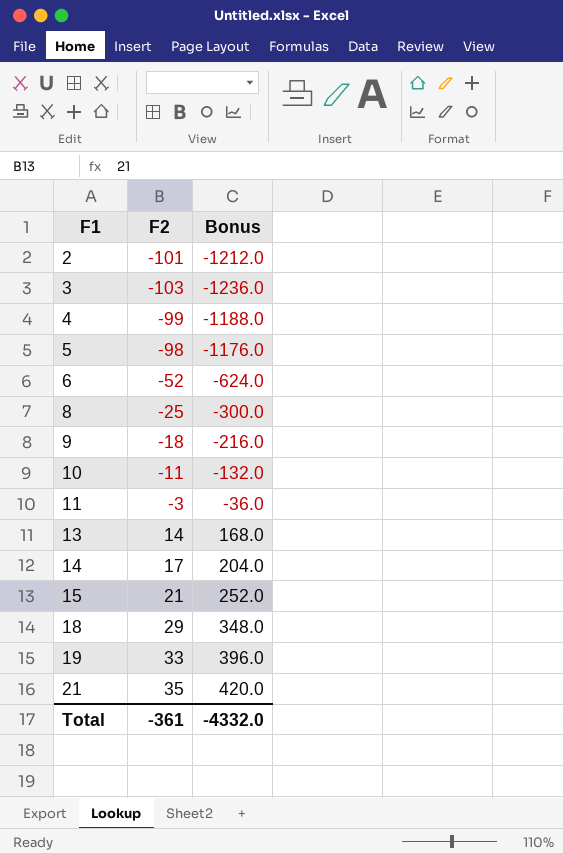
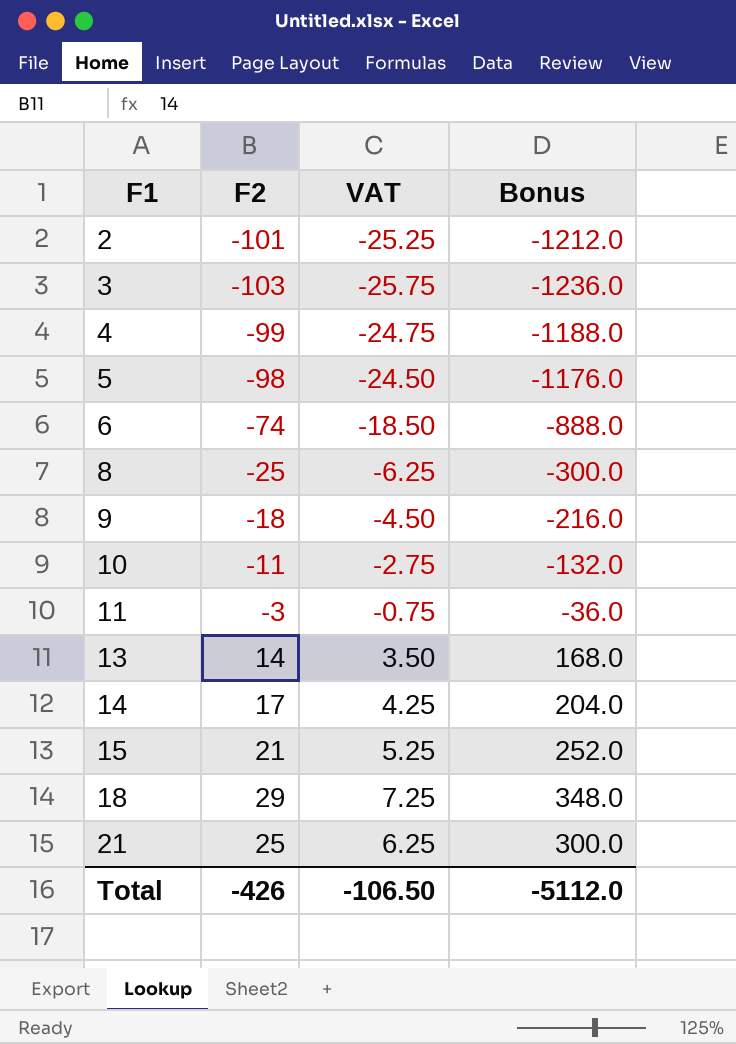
column VAT | formula: none -> [F2] * 0.25
row 19: 33 | 396.0 -> none
6 | F2: -52 -> -74
6 | Bonus: -624.0 -> -888.0
21 | F2: 35 -> 25
21 | Bonus: 420.0 -> 300.0
Total | F2: -361 -> -426
Total | Bonus: -4332.0 -> -5112.0

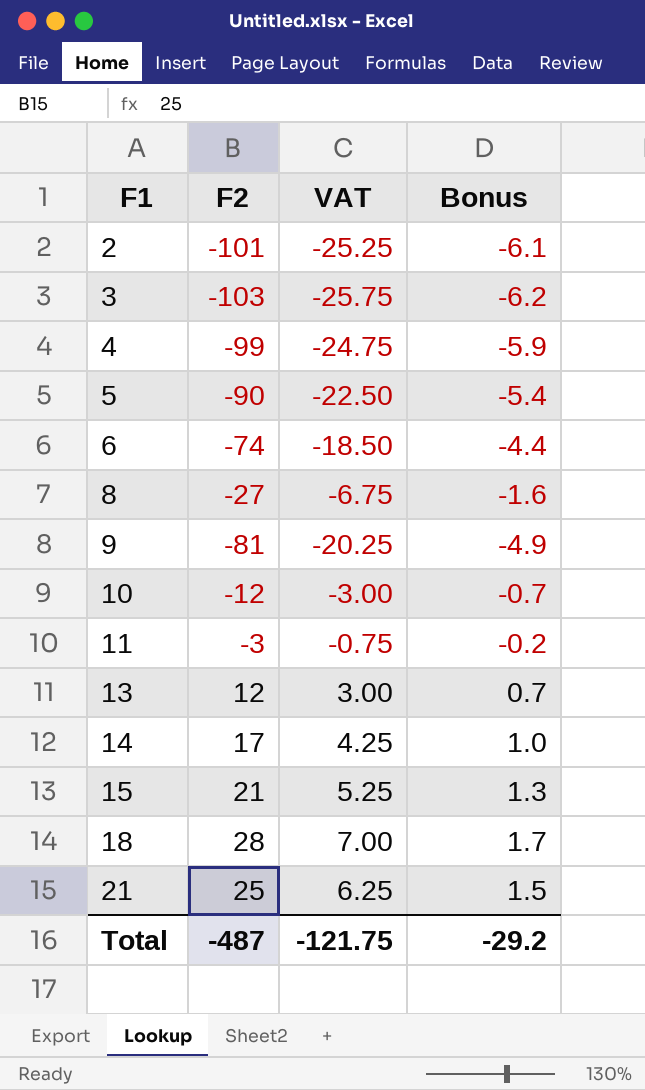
column Bonus | formula: [F2] * 12 -> [F2] * 0.06
5 | F2: -98 -> -90
5 | VAT: -24.50 -> -22.50
8 | F2: -25 -> -27
8 | VAT: -6.25 -> -6.75
9 | F2: -18 -> -81
9 | VAT: -4.50 -> -20.25
10 | F2: -11 -> -12
10 | VAT: -2.75 -> -3.00
13 | F2: 14 -> 12
13 | VAT: 3.50 -> 3.00
18 | F2: 29 -> 28
18 | VAT: 7.25 -> 7.00
Total | F2: -426 -> -487
Total | VAT: -106.50 -> -121.75
Total | Bonus: -5112.0 -> -29.2

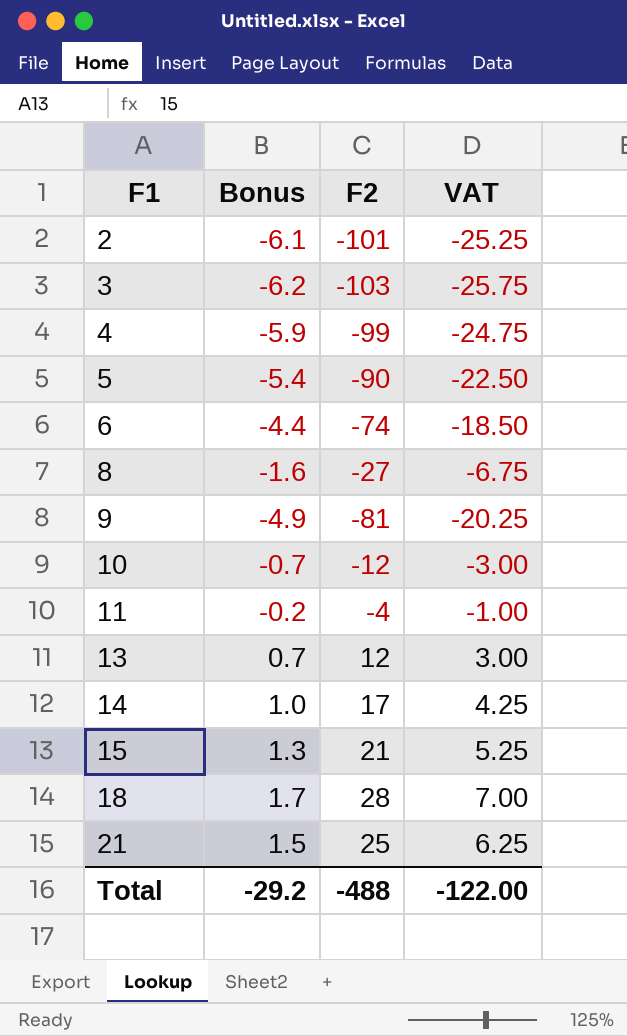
column Bonus | position: 4 -> 2
11 | F2: -3 -> -4
11 | VAT: -0.75 -> -1.00
Total | F2: -487 -> -488
Total | VAT: -121.75 -> -122.00

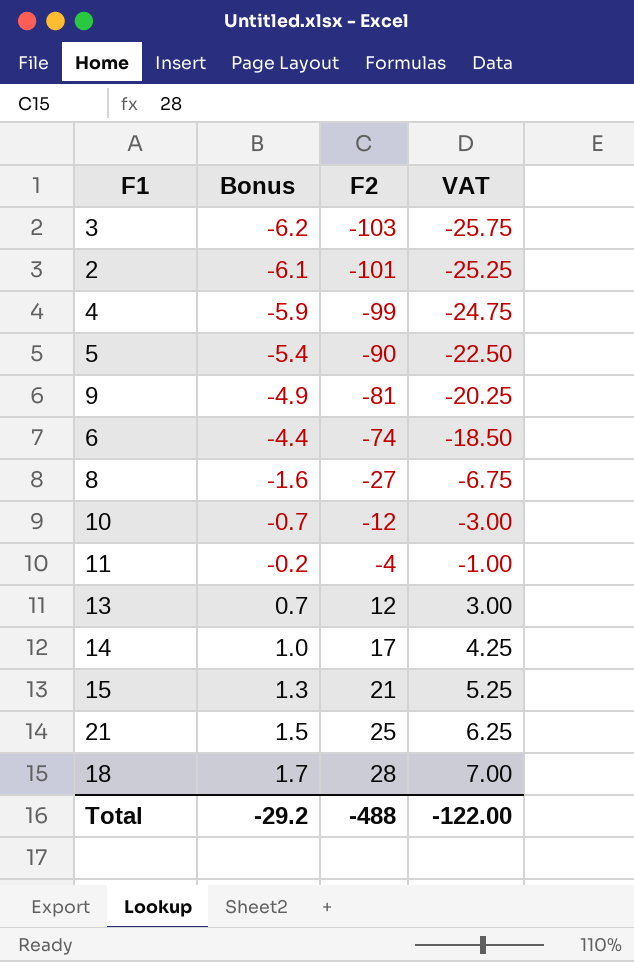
row order: F1 ascending -> Bonus ascending

